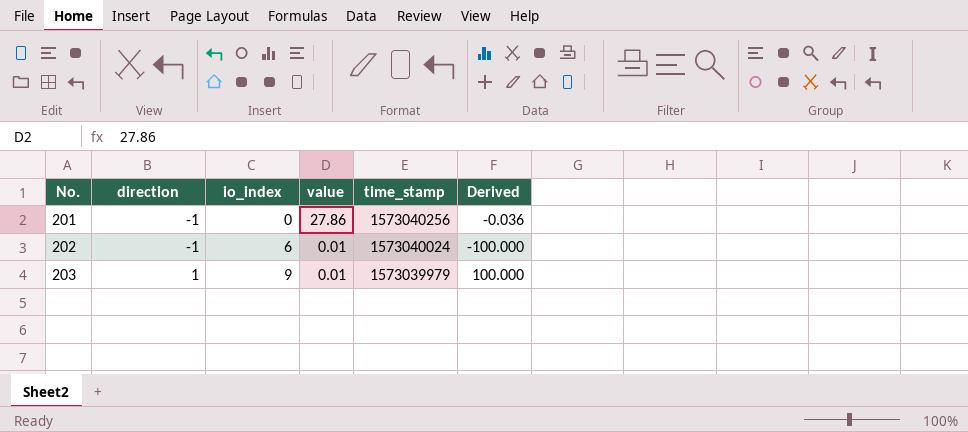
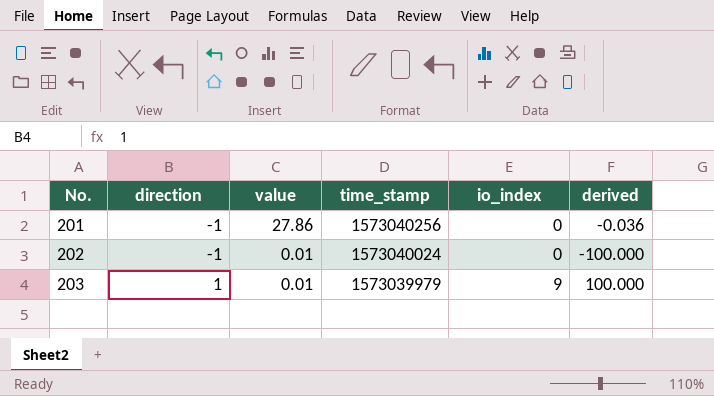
column io_index | position: 3 -> 5
column name: Derived -> derived
202 | io_index: 6 -> 0

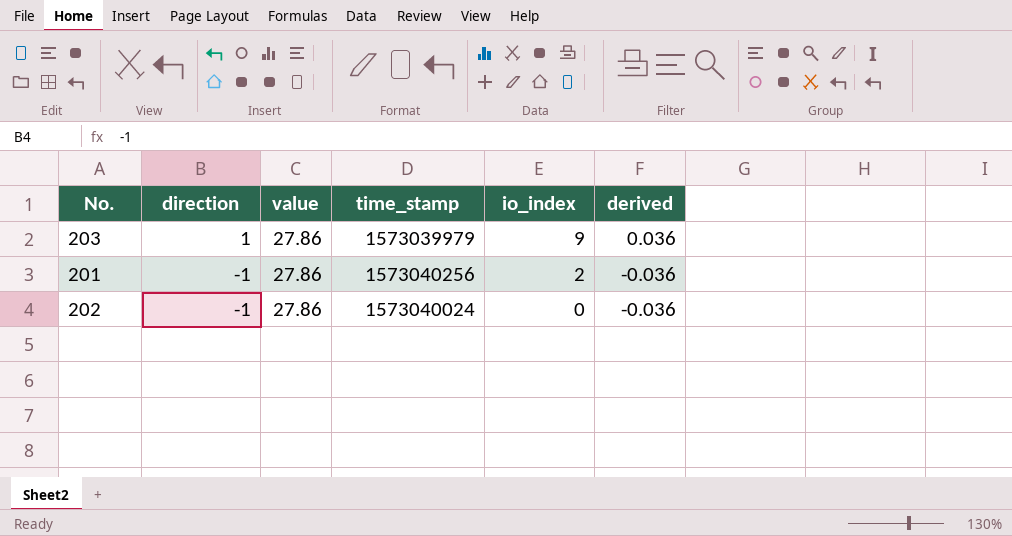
row order: No. ascending -> direction descending
203 | value: 0.01 -> 27.86
203 | derived: 100.000 -> 0.036
201 | io_index: 0 -> 2
202 | value: 0.01 -> 27.86
202 | derived: -100.000 -> -0.036

